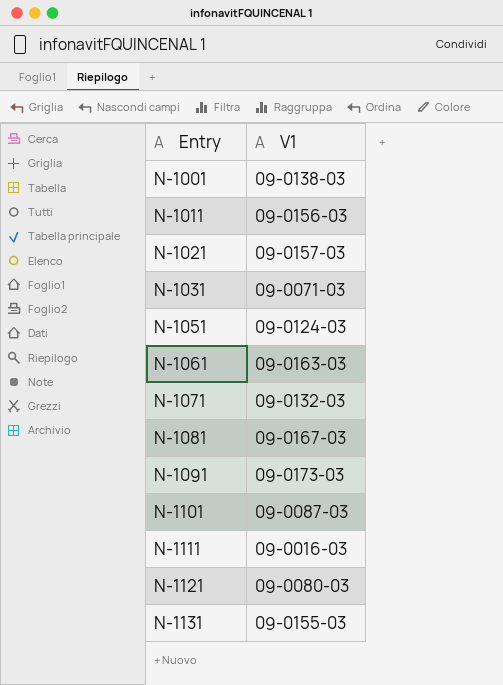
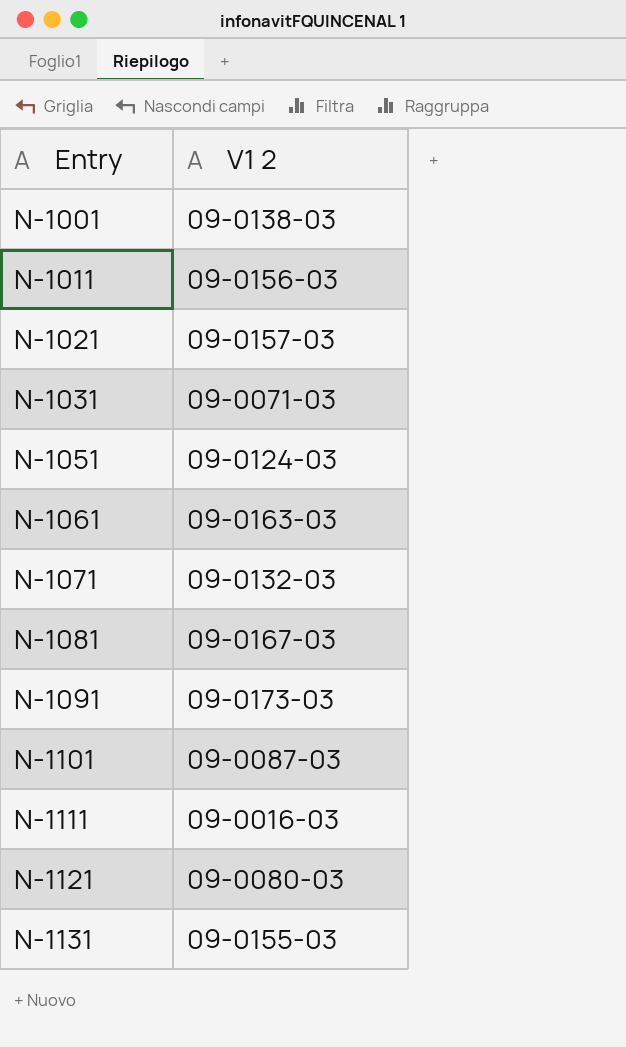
column name: V1 -> V1 2

